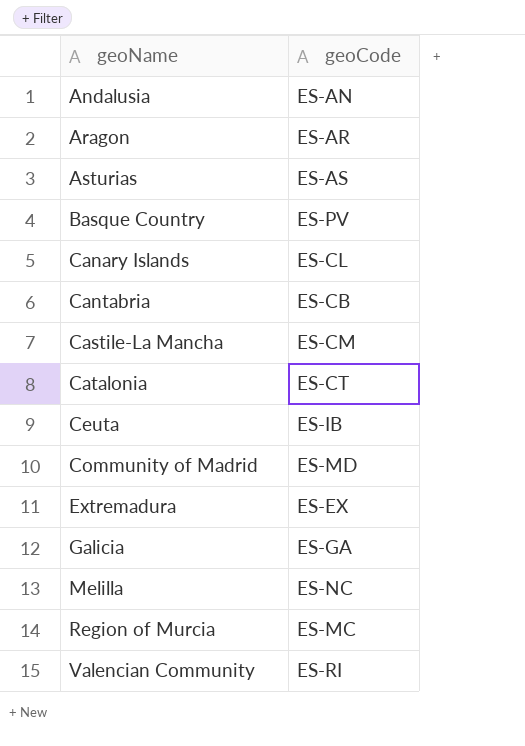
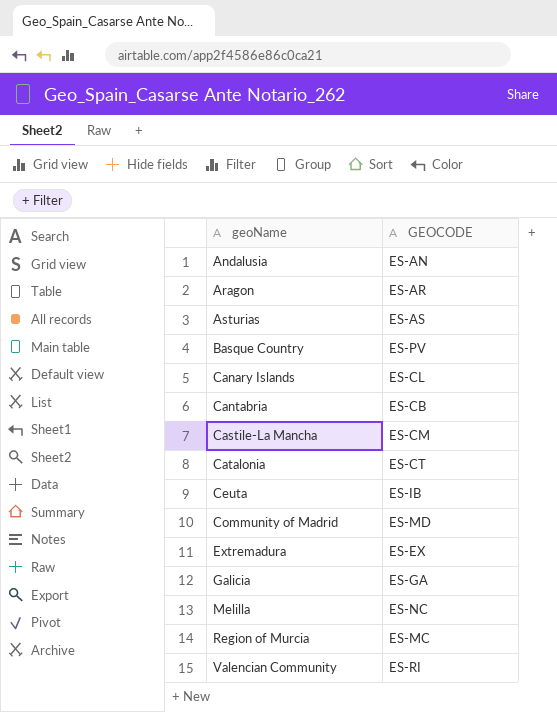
column name: geoCode -> GEOCODE

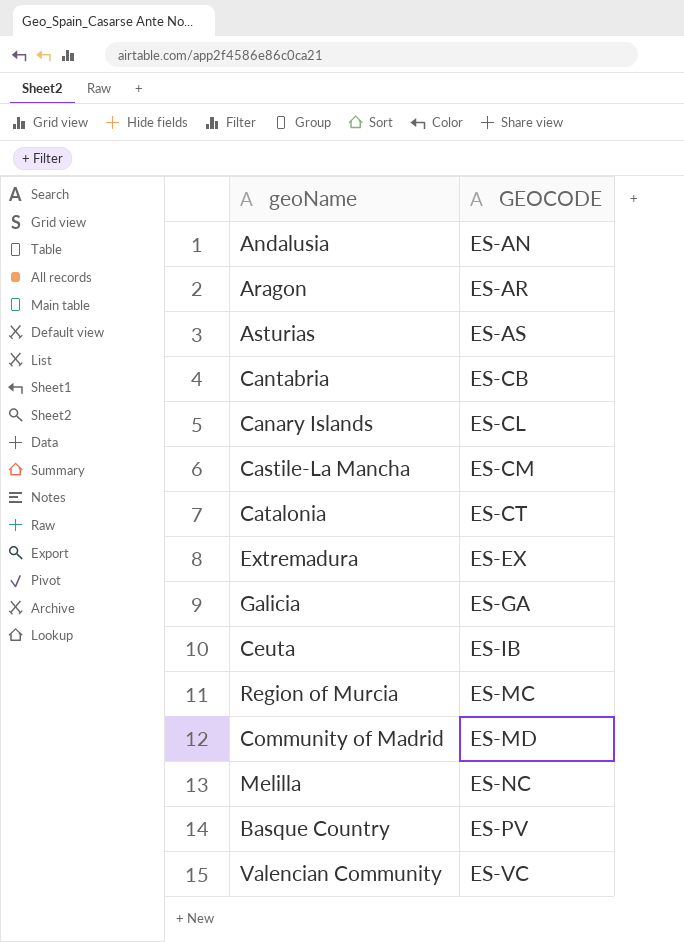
row order: geoName ascending -> GEOCODE ascending
Valencian Community | GEOCODE: ES-RI -> ES-VC

